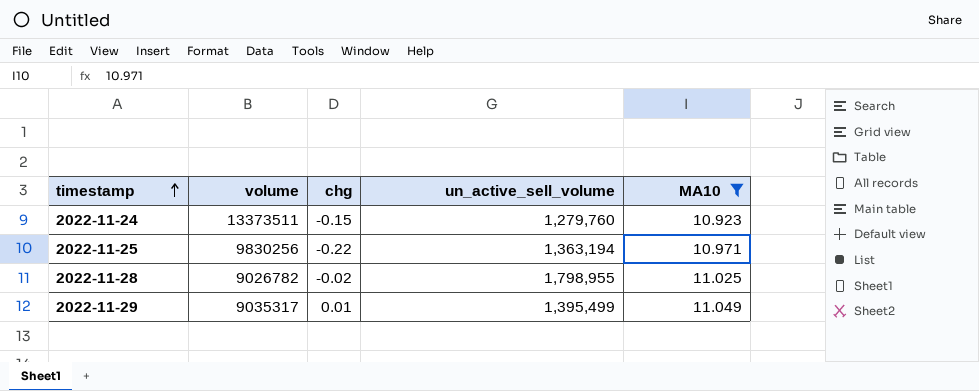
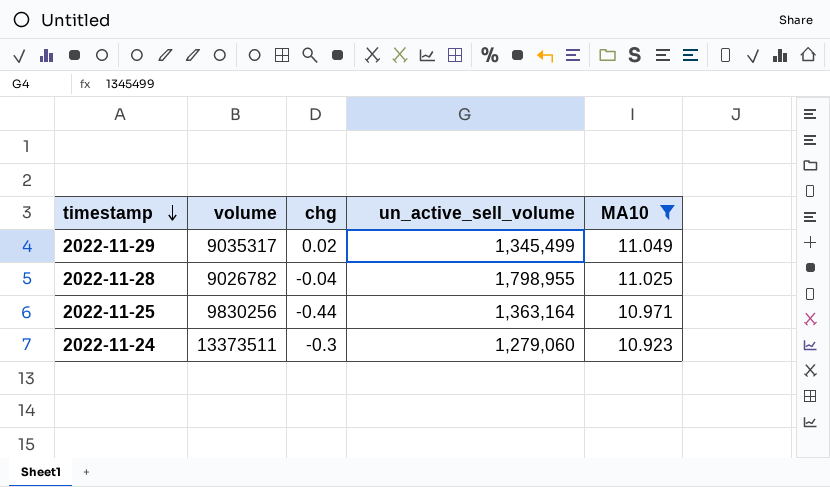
row order: timestamp ascending -> timestamp descending
2022-11-29 | chg: 0.01 -> 0.02
2022-11-29 | un_active_sell_volume: 1,395,499 -> 1,345,499
2022-11-28 | chg: -0.02 -> -0.04
2022-11-25 | chg: -0.22 -> -0.44
2022-11-25 | un_active_sell_volume: 1,363,194 -> 1,363,164
2022-11-24 | chg: -0.15 -> -0.3
2022-11-24 | un_active_sell_volume: 1,279,760 -> 1,279,060

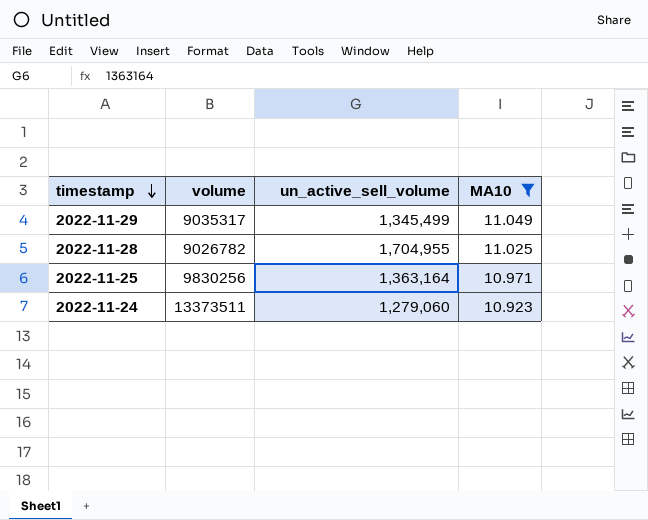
column chg | position: 3 -> none
2022-11-28 | un_active_sell_volume: 1,798,955 -> 1,704,955

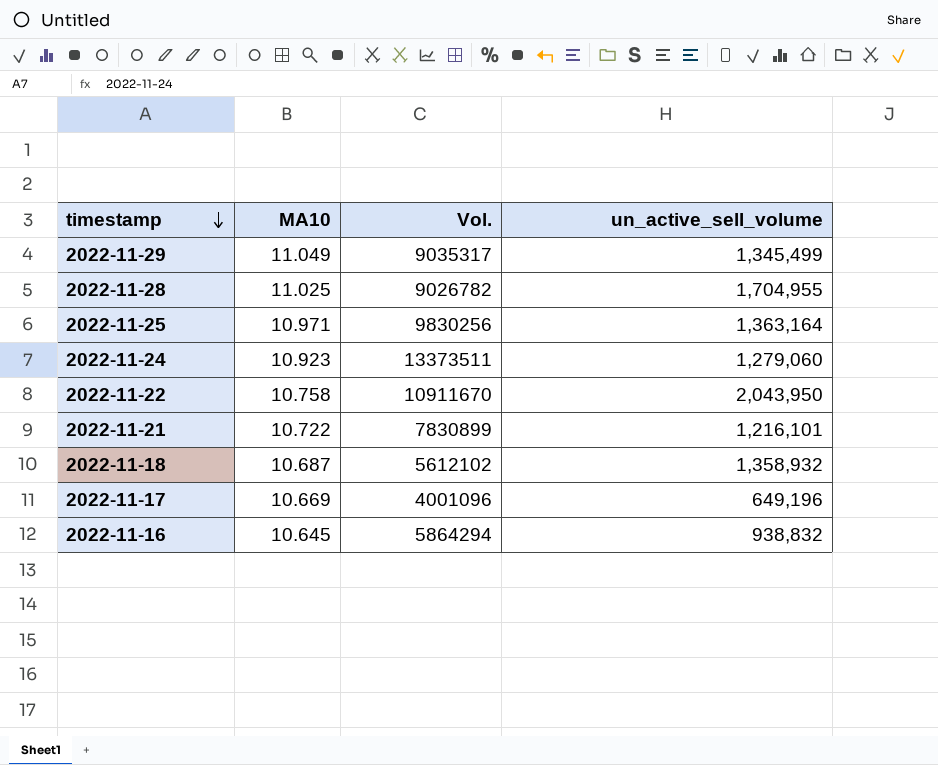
filter: MA10 >= 10.923 -> none
column MA10 | position: 4 -> 2
column name: volume -> Vol.

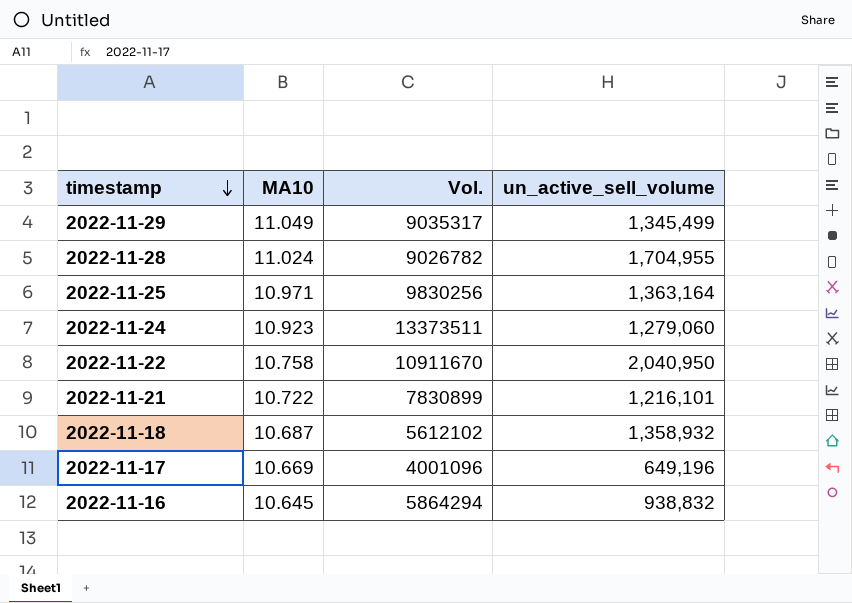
2022-11-28 | MA10: 11.025 -> 11.024
2022-11-22 | un_active_sell_volume: 2,043,950 -> 2,040,950

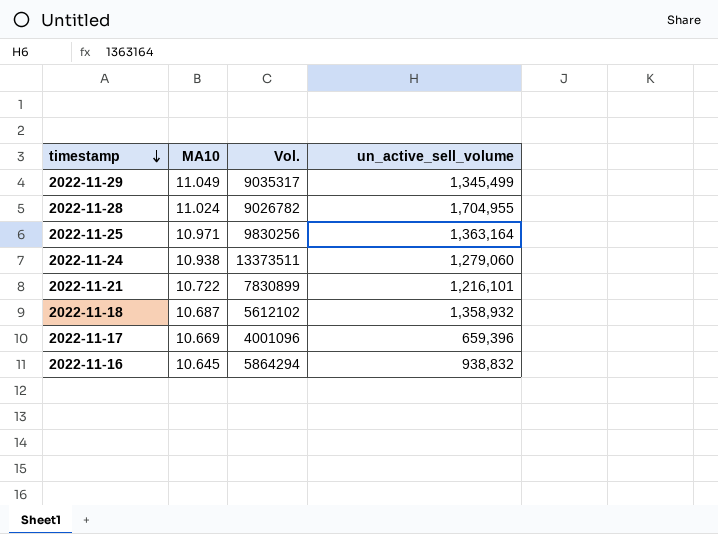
row 2022-11-22: 10.758 | 10911670 | 2,040,950 -> none
2022-11-24 | MA10: 10.923 -> 10.938
2022-11-17 | un_active_sell_volume: 649,196 -> 659,396

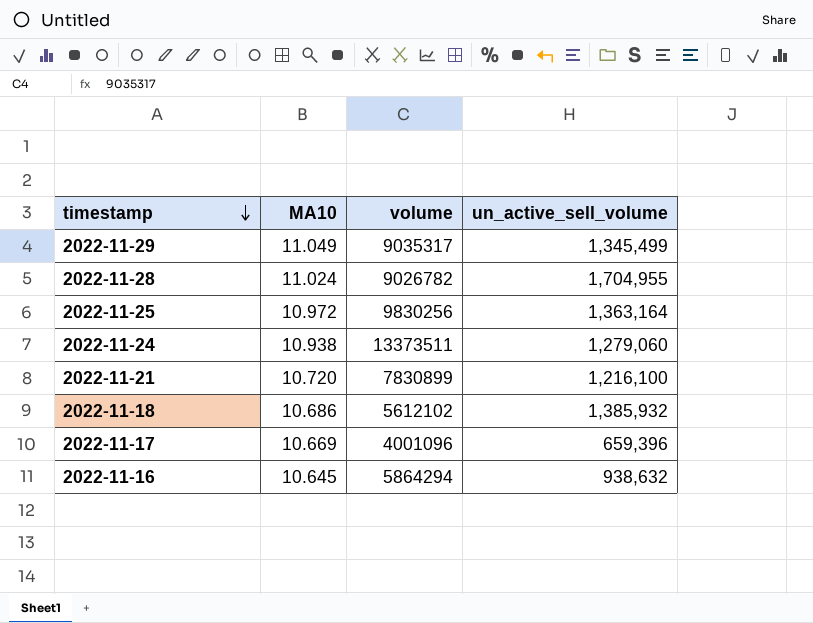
column name: Vol. -> volume
2022-11-25 | MA10: 10.971 -> 10.972
2022-11-21 | MA10: 10.722 -> 10.720
2022-11-21 | un_active_sell_volume: 1,216,101 -> 1,216,100
2022-11-18 | MA10: 10.687 -> 10.686
2022-11-18 | un_active_sell_volume: 1,358,932 -> 1,385,932
2022-11-16 | un_active_sell_volume: 938,832 -> 938,632

